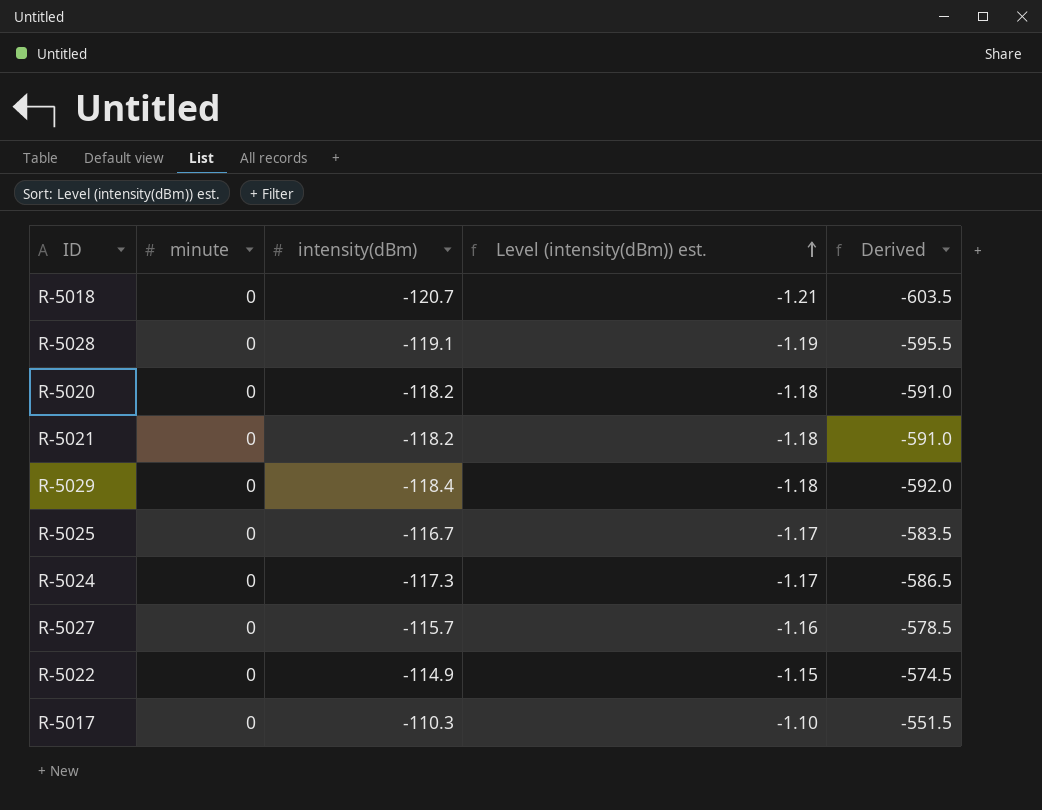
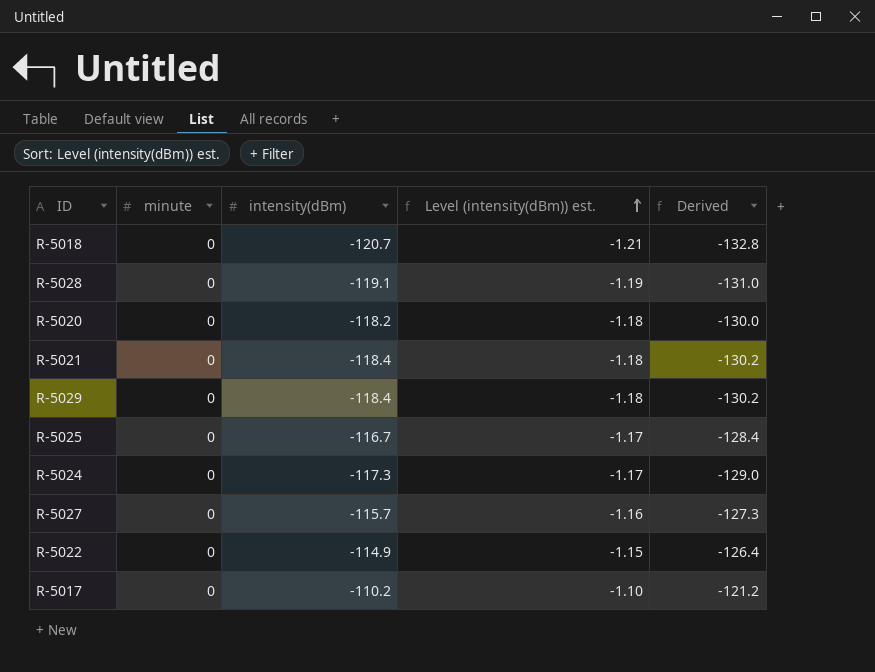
column Derived | formula: [intensity(dBm)] * 5 -> [intensity(dBm)] * 1.1
R-5021 | intensity(dBm): -118.2 -> -118.4
R-5017 | intensity(dBm): -110.3 -> -110.2

